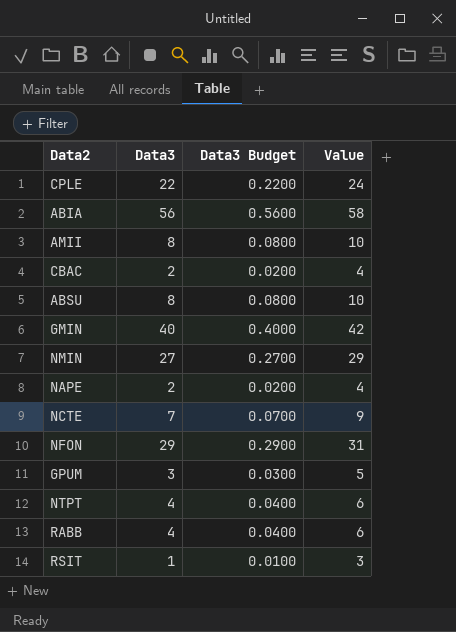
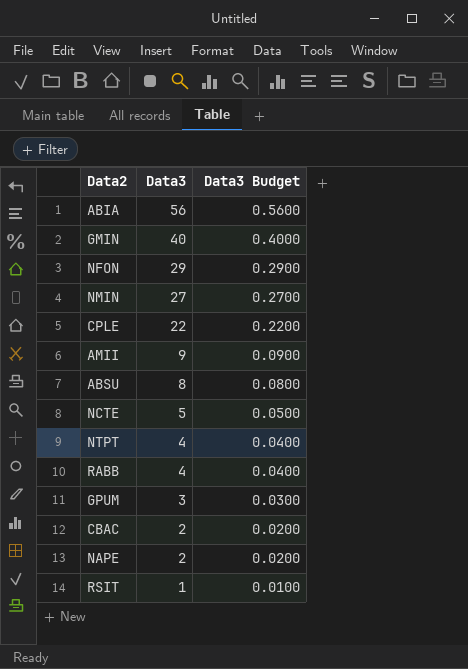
row order: none -> Data3 descending
column Value | formula: [Data3] + 2 -> none
AMII | Data3: 8 -> 9
AMII | Data3 Budget: 0.0800 -> 0.0900
NCTE | Data3: 7 -> 5
NCTE | Data3 Budget: 0.0700 -> 0.0500

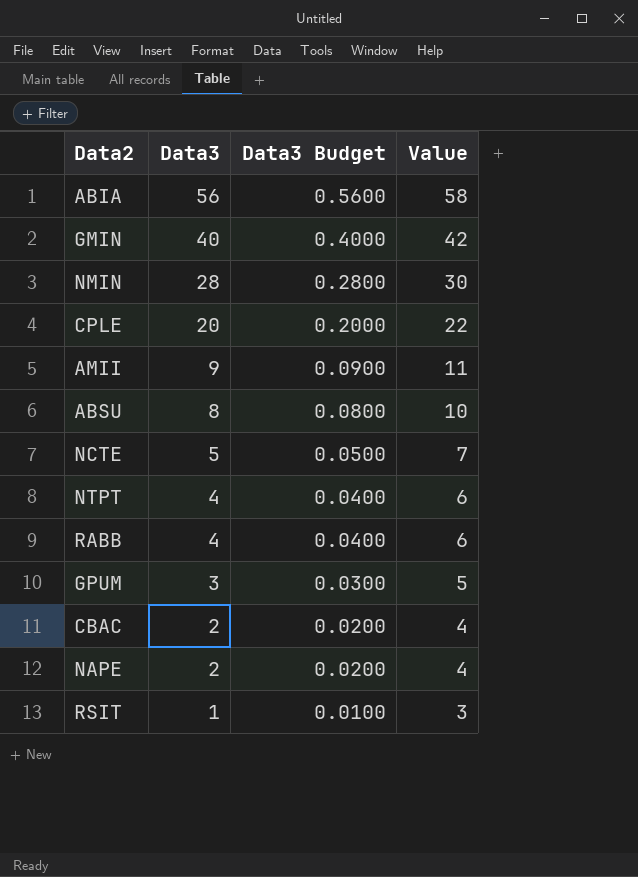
column Value | formula: none -> [Data3] + 2
row NFON: 29 | 0.2900 -> none
NMIN | Data3: 27 -> 28
NMIN | Data3 Budget: 0.2700 -> 0.2800
CPLE | Data3: 22 -> 20
CPLE | Data3 Budget: 0.2200 -> 0.2000

